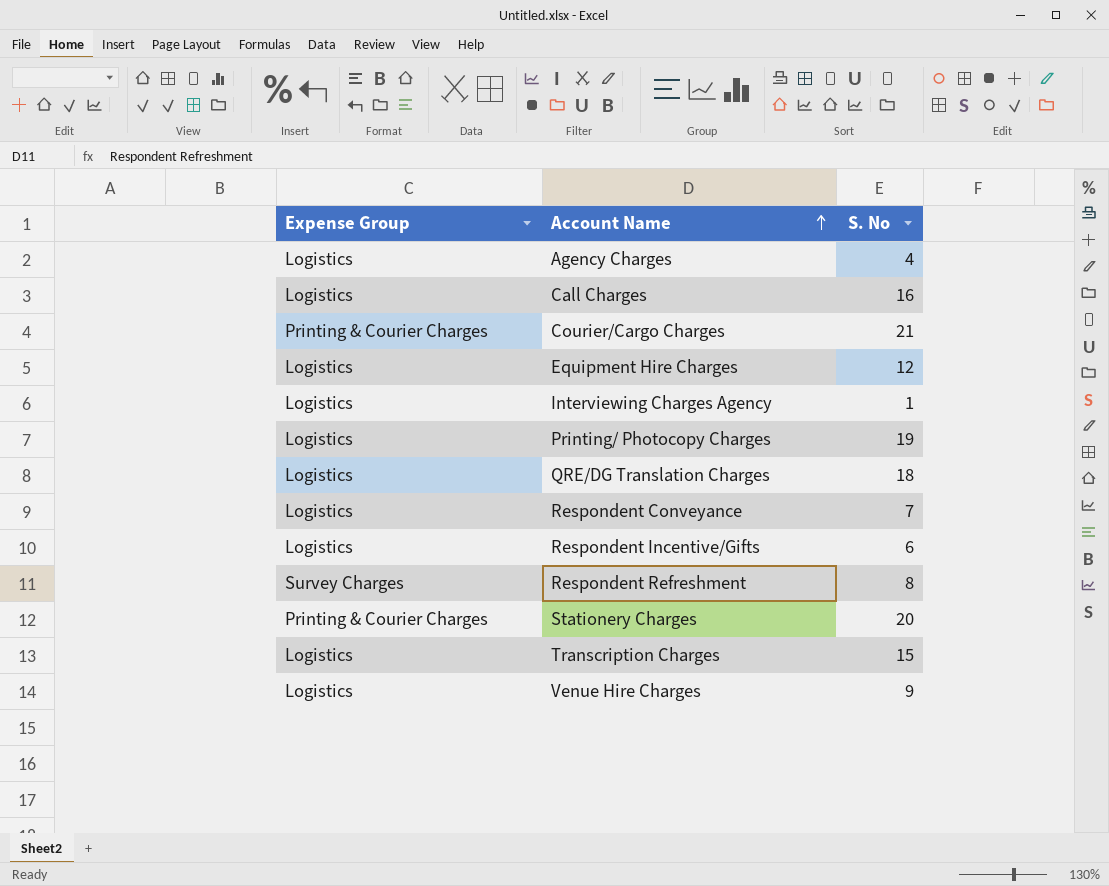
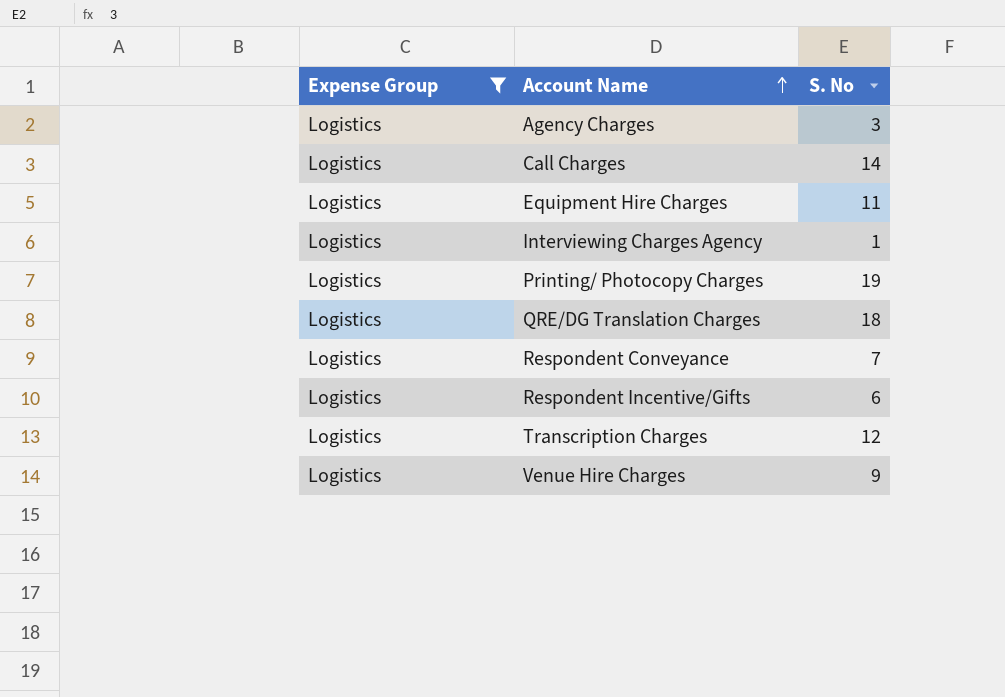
filter: none -> Expense Group = Logistics
Agency Charges | S. No: 4 -> 3
Call Charges | S. No: 16 -> 14
Equipment Hire Charges | S. No: 12 -> 11
Transcription Charges | S. No: 15 -> 12

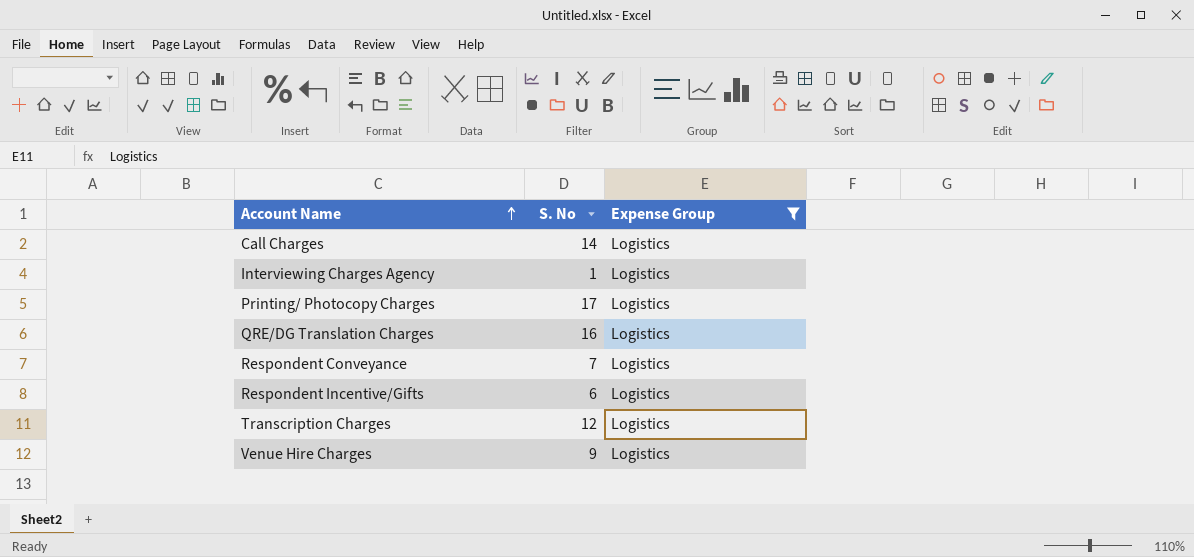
column Expense Group | position: 1 -> 3
row Agency Charges: Logistics | 3 -> none
row Equipment Hire Charges: Logistics | 11 -> none
Printing/ Photocopy Charges | S. No: 19 -> 17
QRE/DG Translation Charges | S. No: 18 -> 16

